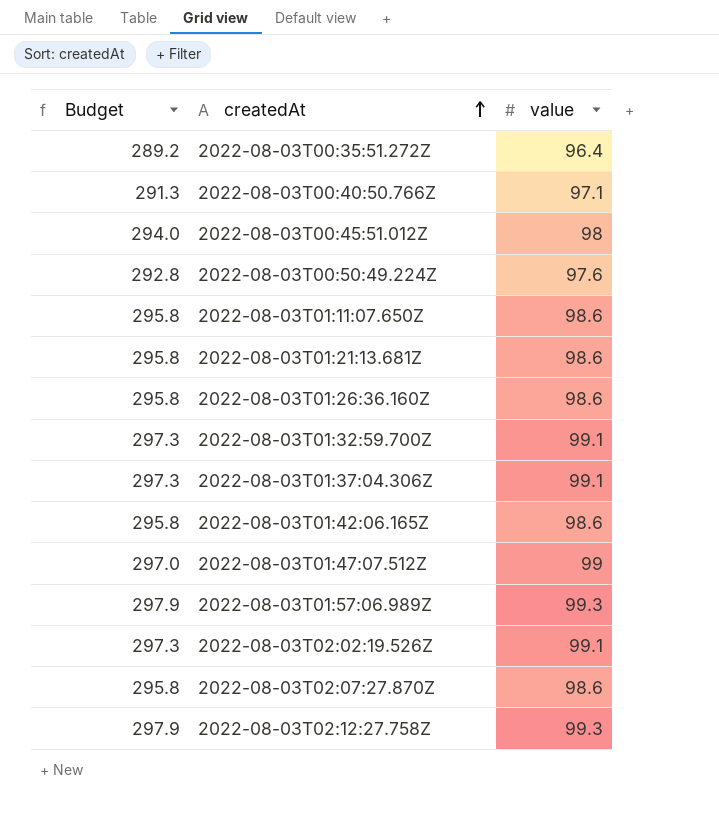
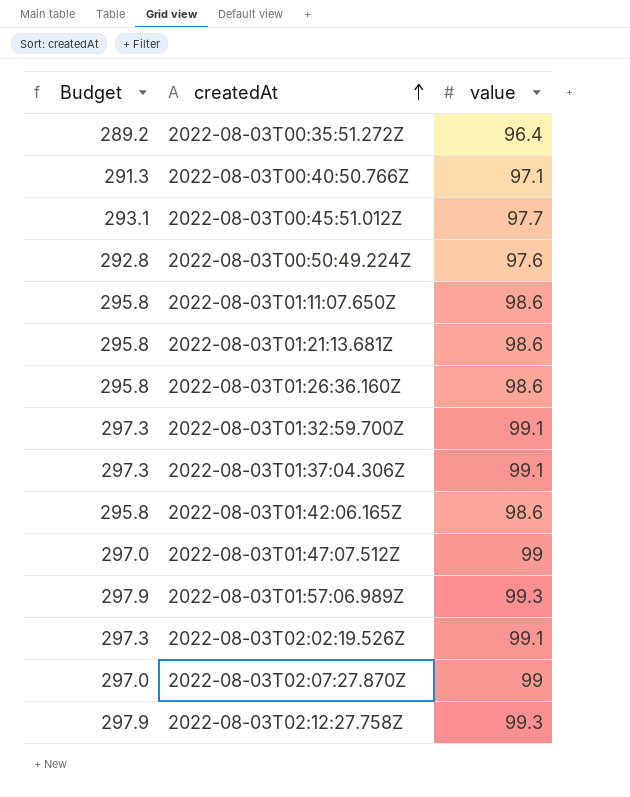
2022-08-03T00:45:51.012Z | Budget: 294.0 -> 293.1
2022-08-03T00:45:51.012Z | value: 98 -> 97.7
2022-08-03T02:07:27.870Z | Budget: 295.8 -> 297.0
2022-08-03T02:07:27.870Z | value: 98.6 -> 99

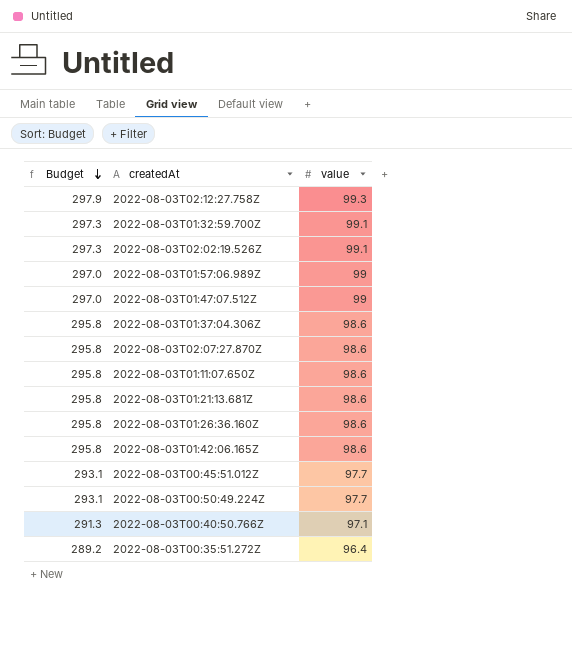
row order: createdAt ascending -> Budget descending
2022-08-03T01:57:06.989Z | Budget: 297.9 -> 297.0
2022-08-03T01:57:06.989Z | value: 99.3 -> 99
2022-08-03T01:37:04.306Z | Budget: 297.3 -> 295.8
2022-08-03T01:37:04.306Z | value: 99.1 -> 98.6
2022-08-03T02:07:27.870Z | Budget: 297.0 -> 295.8
2022-08-03T02:07:27.870Z | value: 99 -> 98.6
2022-08-03T00:50:49.224Z | Budget: 292.8 -> 293.1
2022-08-03T00:50:49.224Z | value: 97.6 -> 97.7

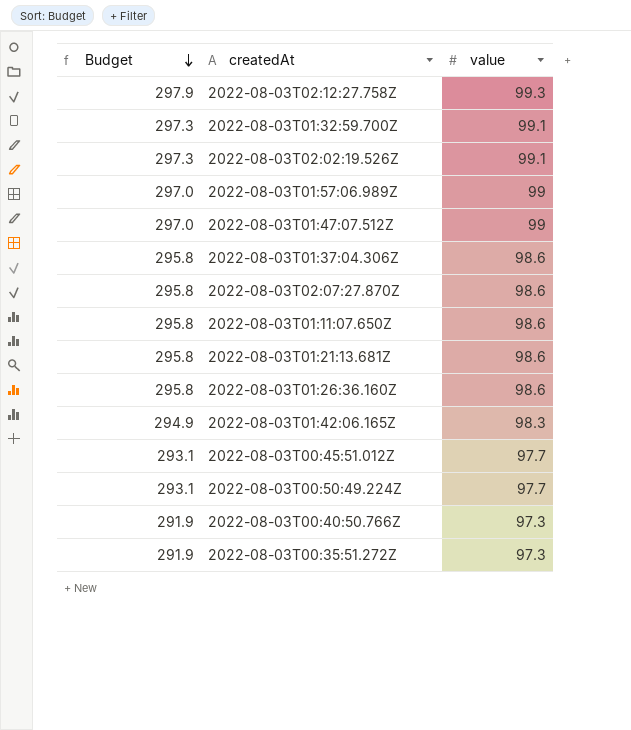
2022-08-03T01:42:06.165Z | Budget: 295.8 -> 294.9
2022-08-03T01:42:06.165Z | value: 98.6 -> 98.3
2022-08-03T00:40:50.766Z | Budget: 291.3 -> 291.9
2022-08-03T00:40:50.766Z | value: 97.1 -> 97.3
2022-08-03T00:35:51.272Z | Budget: 289.2 -> 291.9
2022-08-03T00:35:51.272Z | value: 96.4 -> 97.3

